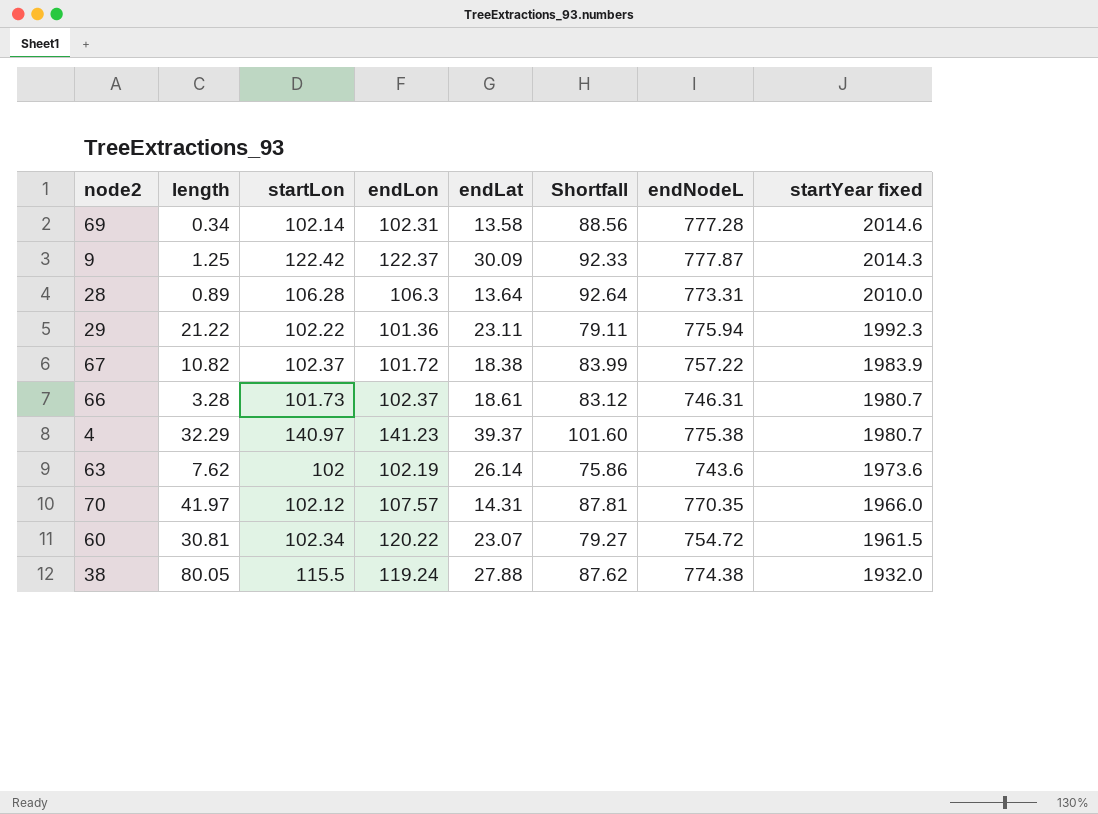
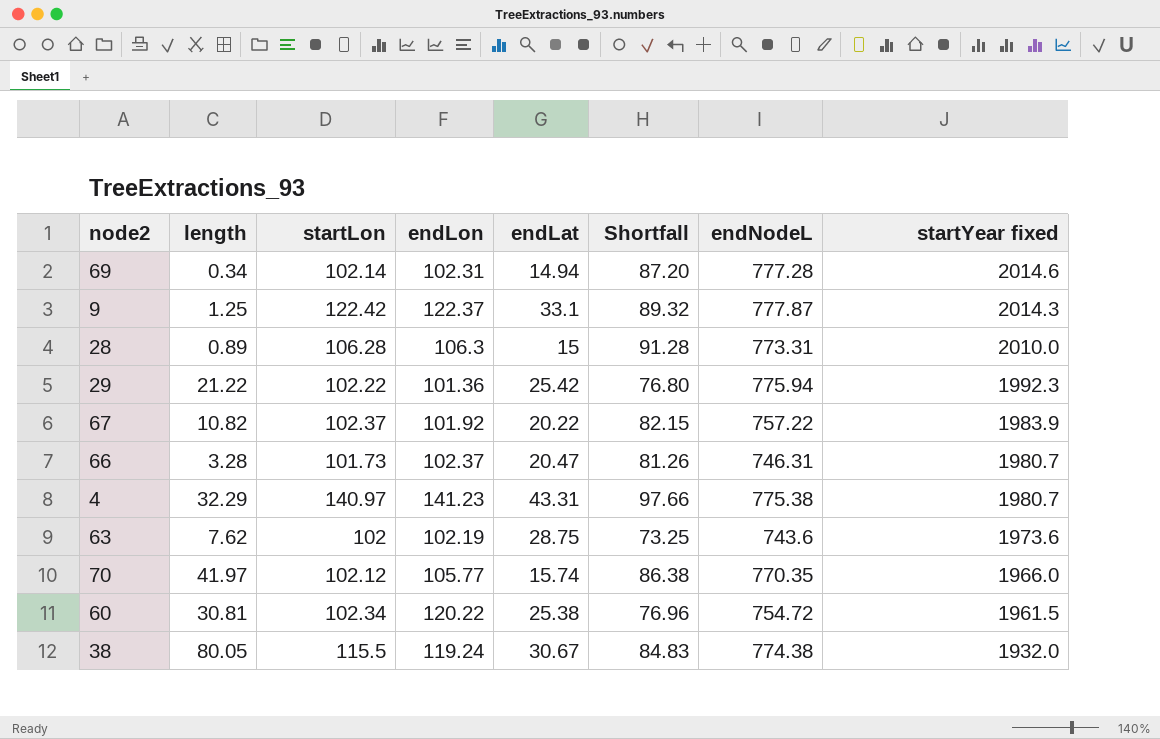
69 | endLat: 13.58 -> 14.94
69 | Shortfall: 88.56 -> 87.20
9 | endLat: 30.09 -> 33.1
9 | Shortfall: 92.33 -> 89.32
28 | endLat: 13.64 -> 15
28 | Shortfall: 92.64 -> 91.28
29 | endLat: 23.11 -> 25.42
29 | Shortfall: 79.11 -> 76.80
67 | endLon: 101.72 -> 101.92
67 | endLat: 18.38 -> 20.22
67 | Shortfall: 83.99 -> 82.15
66 | endLat: 18.61 -> 20.47
66 | Shortfall: 83.12 -> 81.26
4 | endLat: 39.37 -> 43.31
4 | Shortfall: 101.60 -> 97.66
63 | endLat: 26.14 -> 28.75
63 | Shortfall: 75.86 -> 73.25
70 | endLon: 107.57 -> 105.77
70 | endLat: 14.31 -> 15.74
70 | Shortfall: 87.81 -> 86.38
60 | endLat: 23.07 -> 25.38
60 | Shortfall: 79.27 -> 76.96
38 | endLat: 27.88 -> 30.67
38 | Shortfall: 87.62 -> 84.83

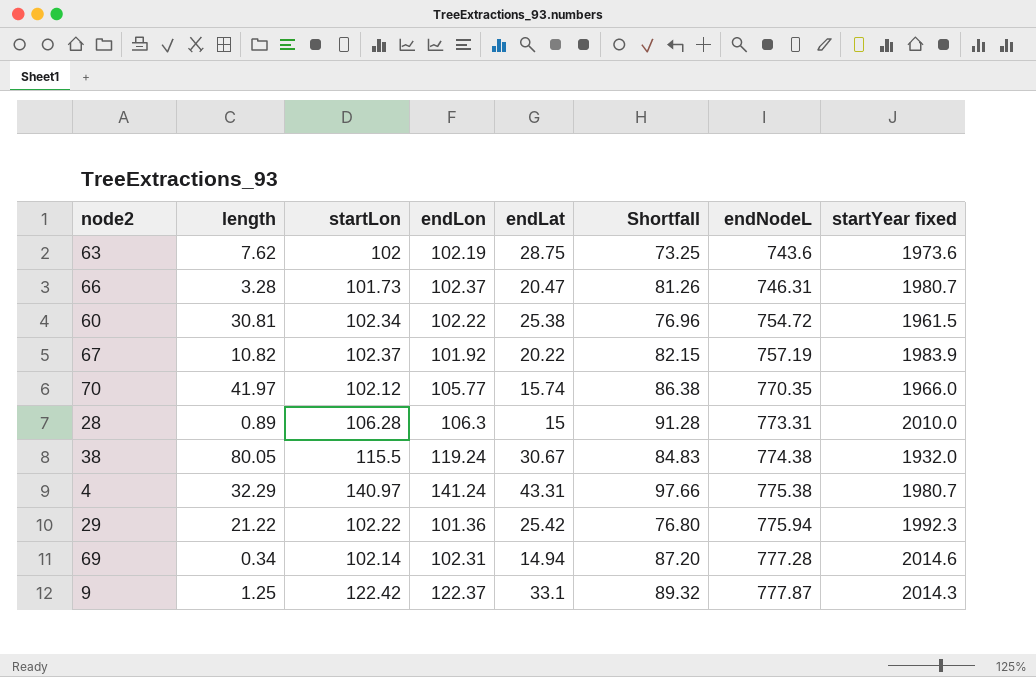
row order: startYear fixed descending -> endNodeL ascending
60 | endLon: 120.22 -> 102.22
67 | endNodeL: 757.22 -> 757.19
4 | endLon: 141.23 -> 141.24

